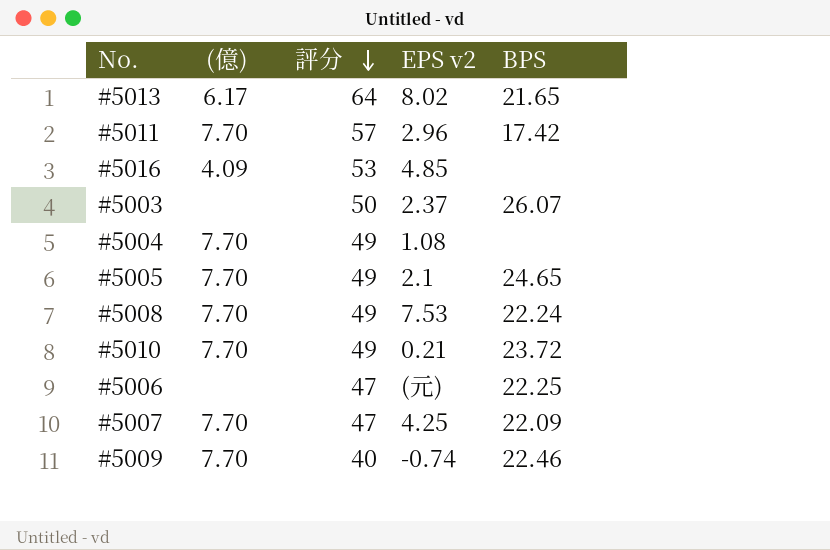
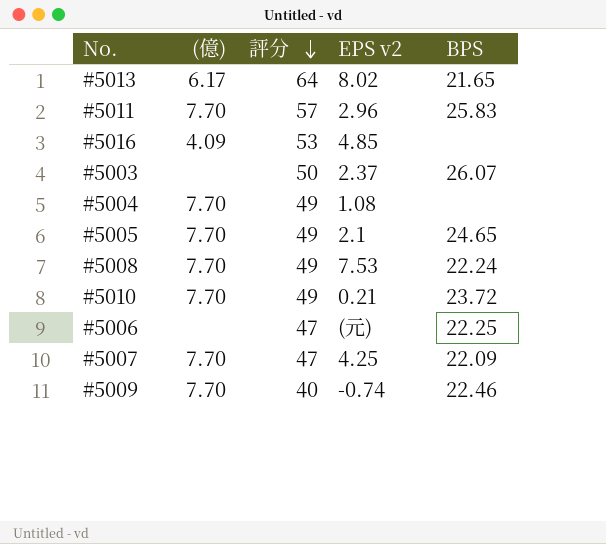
#5011 | BPS: 17.42 -> 25.83

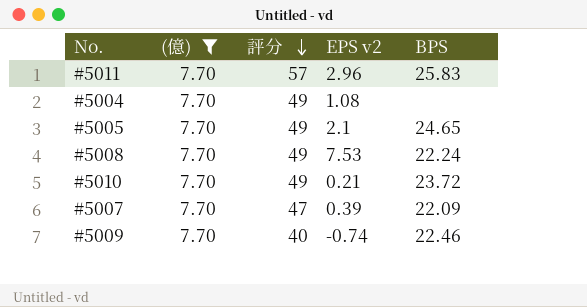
filter: none -> (億) = 7.70
#5007 | EPS v2: 4.25 -> 0.39

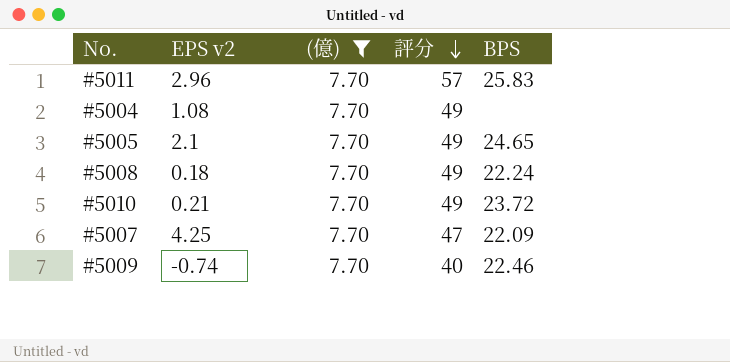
column EPS v2 | position: 4 -> 2
#5008 | EPS v2: 7.53 -> 0.18
#5007 | EPS v2: 0.39 -> 4.25

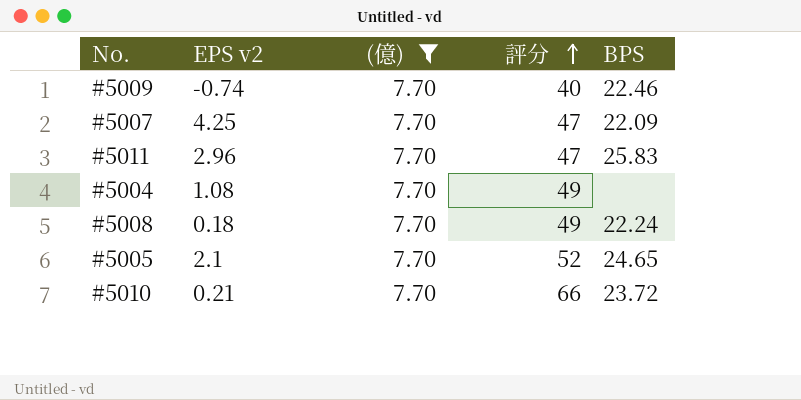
row order: 評分 descending -> 評分 ascending
#5011 | 評分: 57 -> 47
#5005 | 評分: 49 -> 52
#5010 | 評分: 49 -> 66

